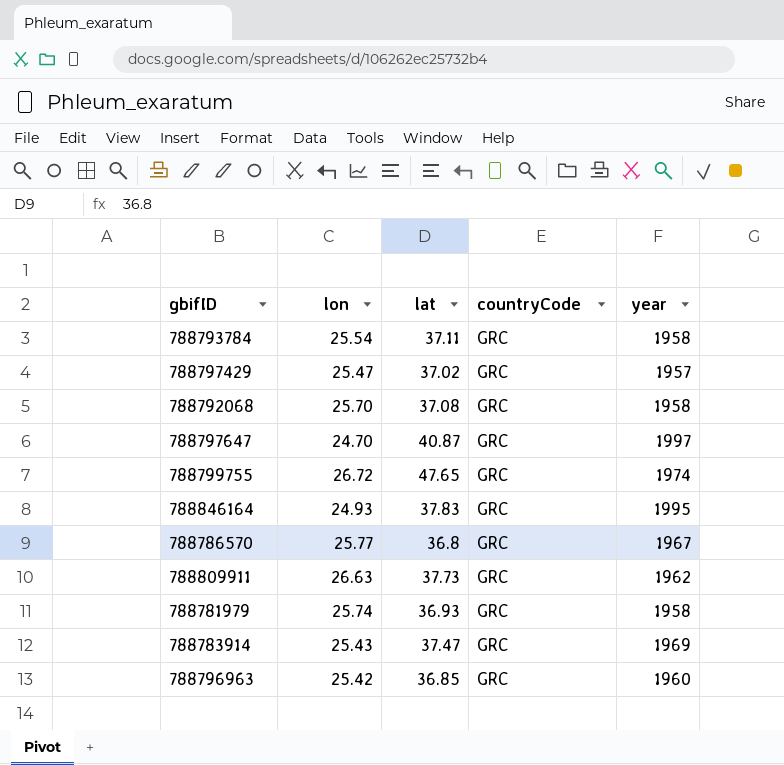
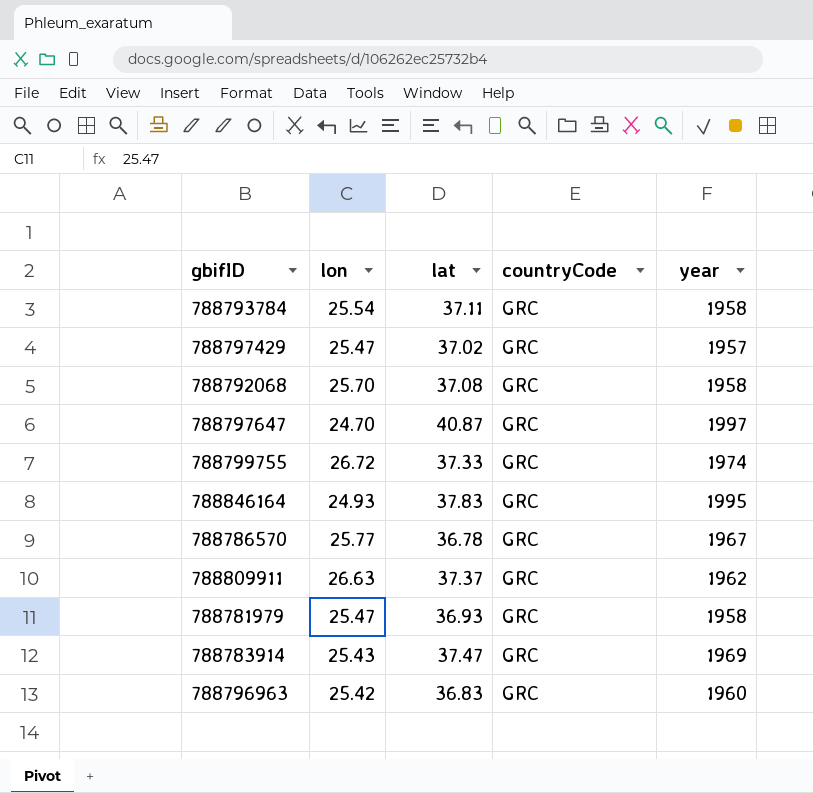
788799755 | lat: 47.65 -> 37.33
788786570 | lat: 36.8 -> 36.78
788809911 | lat: 37.73 -> 37.37
788781979 | lon: 25.74 -> 25.47
788796963 | lat: 36.85 -> 36.83

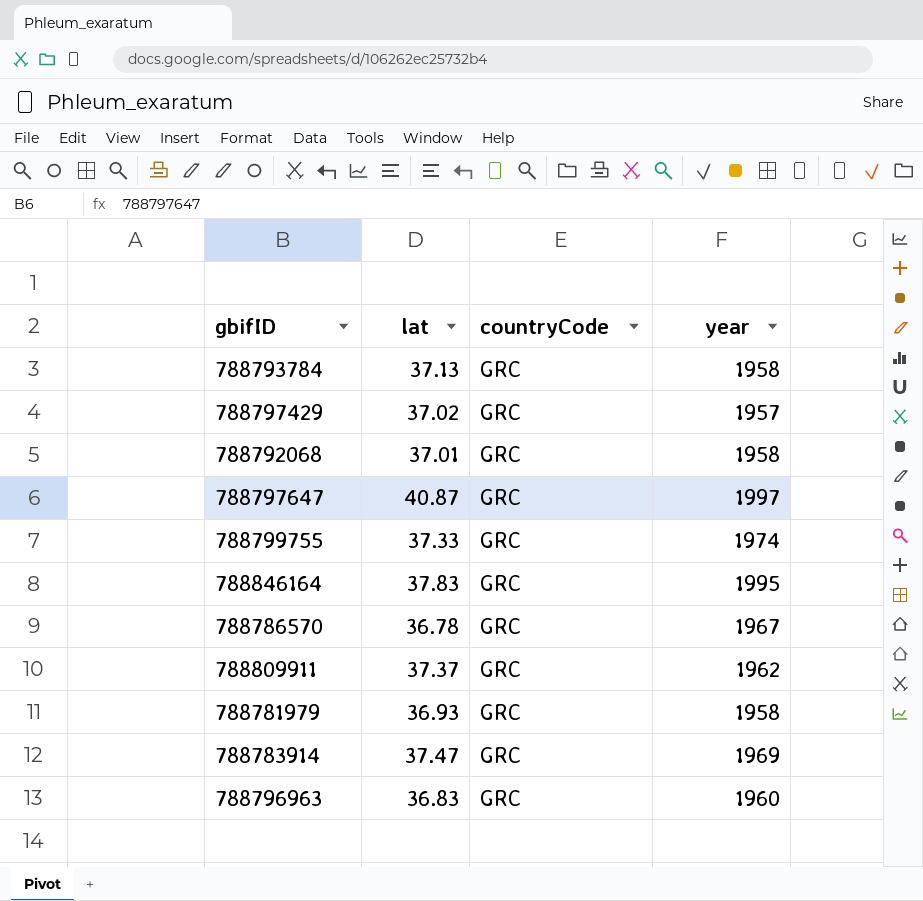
column lon | position: 2 -> none
788793784 | lat: 37.11 -> 37.13
788792068 | lat: 37.08 -> 37.01

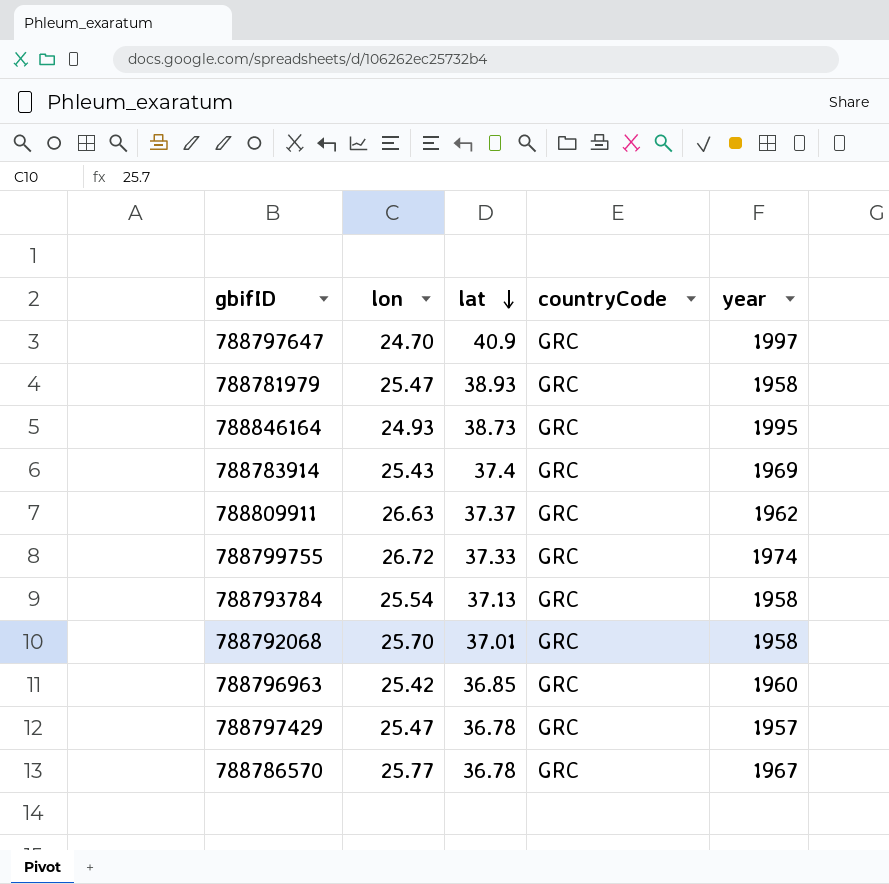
row order: none -> lat descending
column lon | position: none -> 2
788797647 | lat: 40.87 -> 40.9
788781979 | lat: 36.93 -> 38.93
788846164 | lat: 37.83 -> 38.73
788783914 | lat: 37.47 -> 37.4
788796963 | lat: 36.83 -> 36.85
788797429 | lat: 37.02 -> 36.78

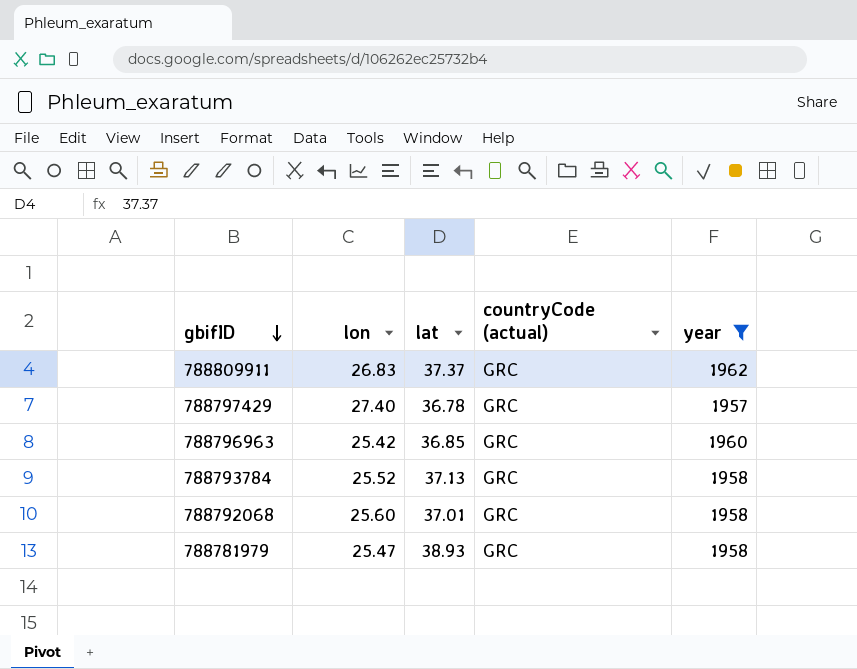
filter: none -> year <= 1962
row order: lat descending -> gbifID descending
column name: countryCode -> countryCode (actual)
788809911 | lon: 26.63 -> 26.83
788797429 | lon: 25.47 -> 27.40
788793784 | lon: 25.54 -> 25.52
788792068 | lon: 25.70 -> 25.60

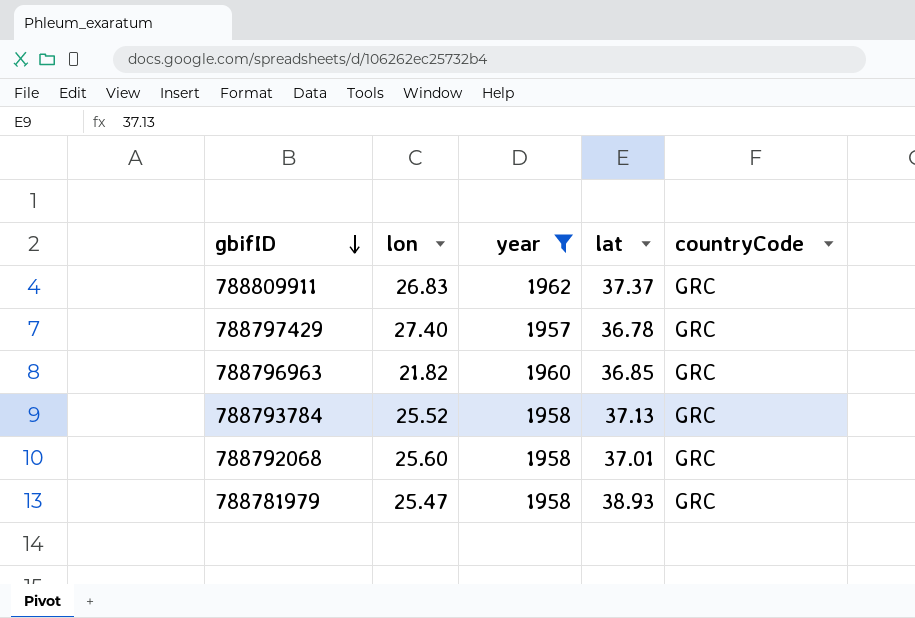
column year | position: 5 -> 3
column name: countryCode (actual) -> countryCode
788796963 | lon: 25.42 -> 21.82

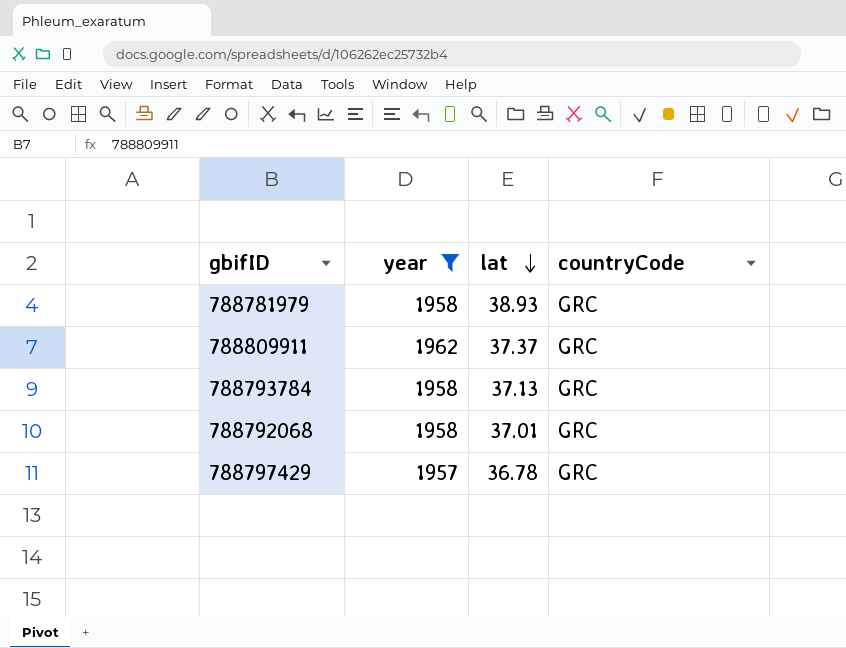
row order: gbifID descending -> lat descending
column lon | position: 2 -> none
row 788796963: 21.82 | 1960 | 36.85 | GRC -> none

